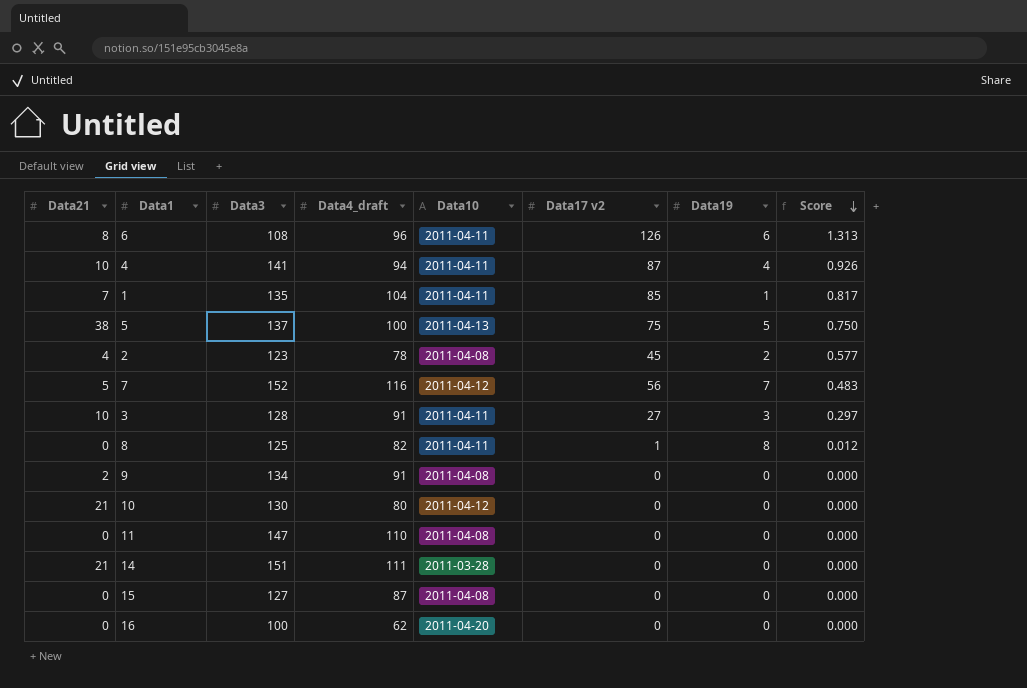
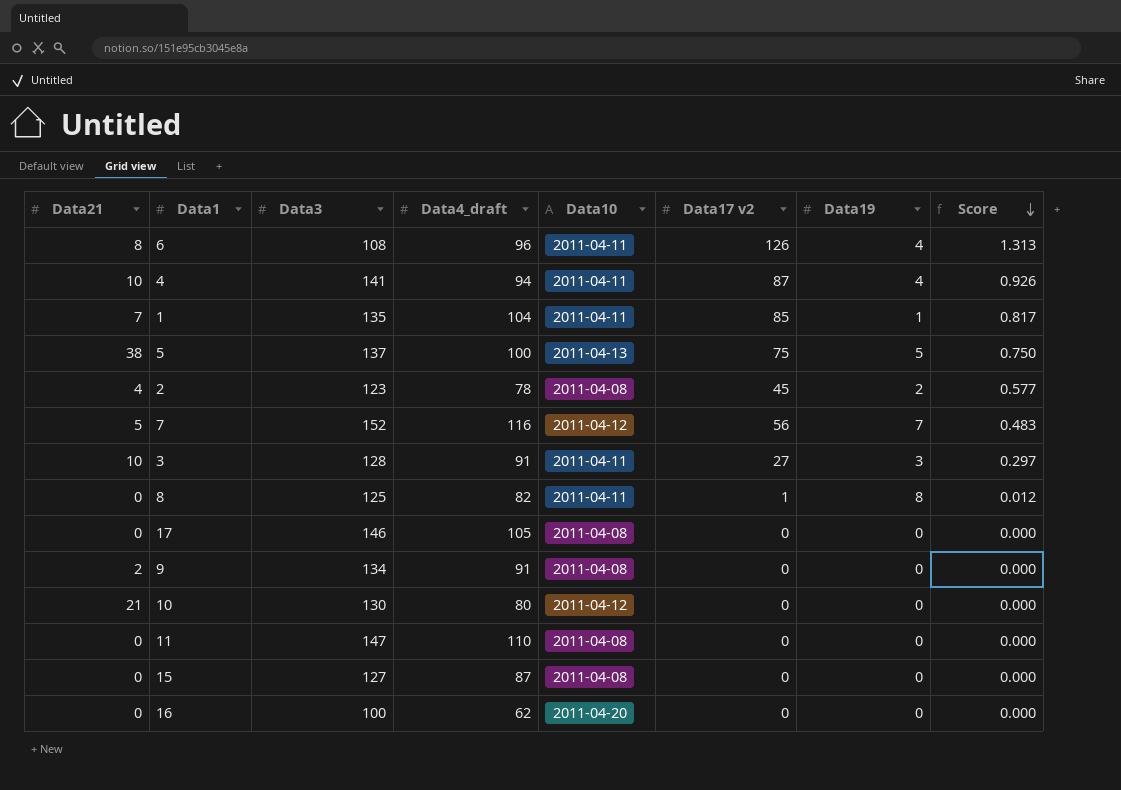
row 14: 21 | 151 | 111 | 2011-03-28 | 0 | 0 | 0.000 -> none
6 | Data19: 6 -> 4
row 17: none -> 0 | 146 | 105 | 2011-04-08 | 0 | 0 | 0.000

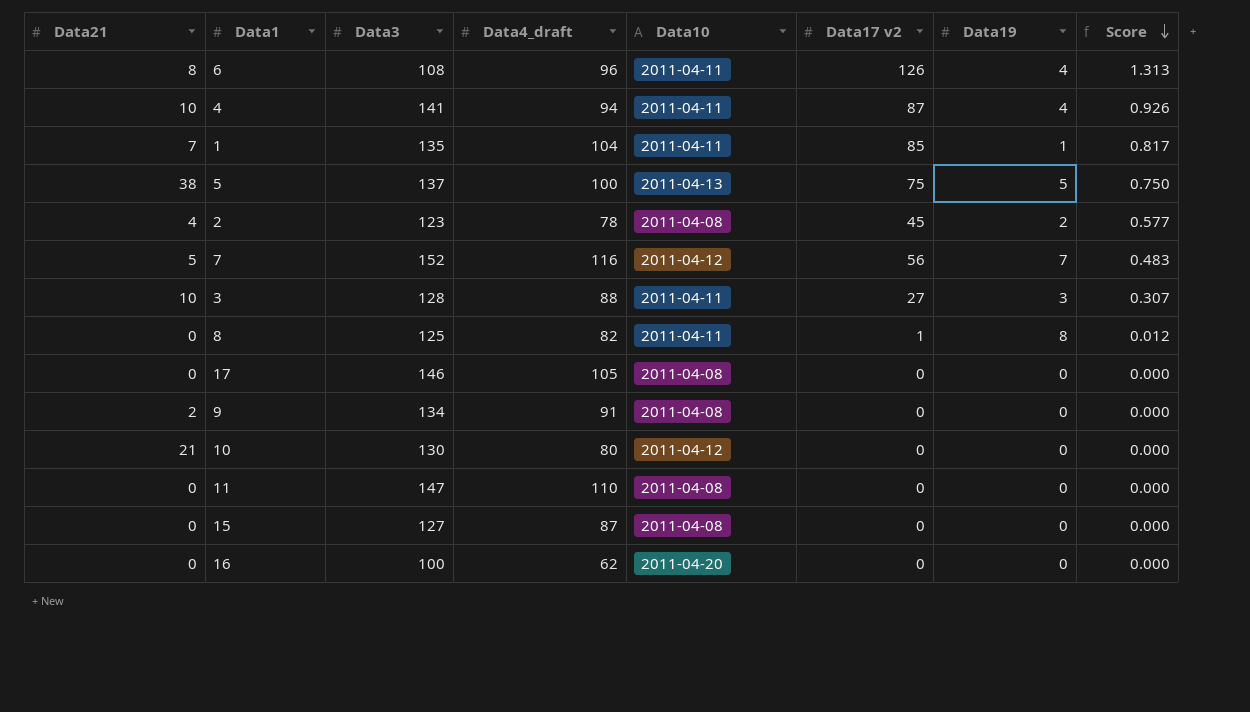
3 | Data4_draft: 91 -> 88
3 | Score: 0.297 -> 0.307

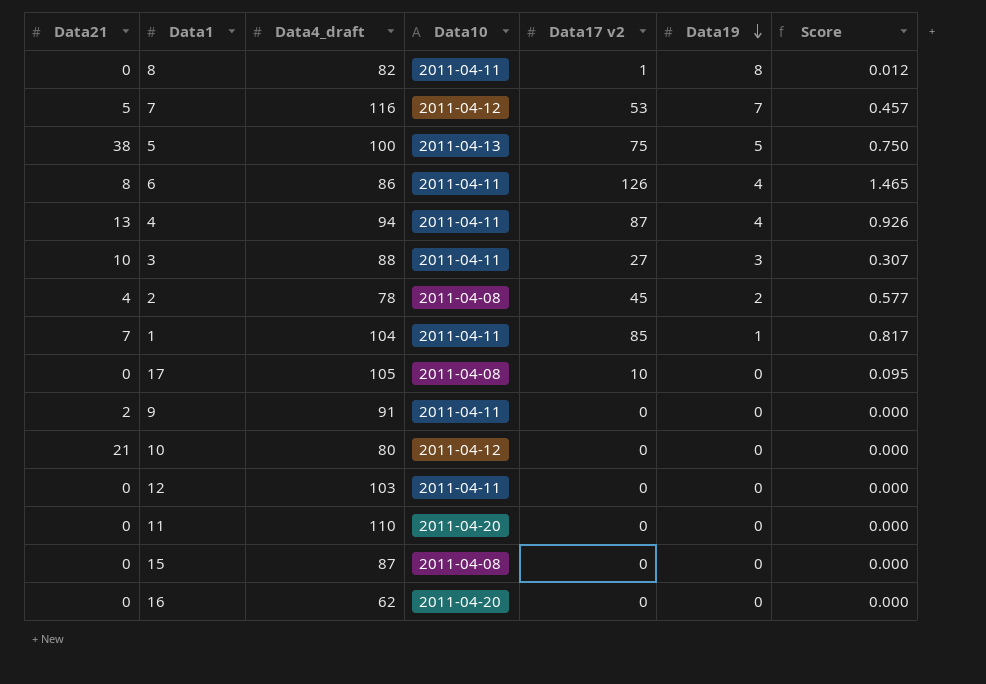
row order: Score descending -> Data19 descending
column Data3 | position: 3 -> none
7 | Data17 v2: 56 -> 53
7 | Score: 0.483 -> 0.457
6 | Data4_draft: 96 -> 86
6 | Score: 1.313 -> 1.465
4 | Data21: 10 -> 13
17 | Data17 v2: 0 -> 10
17 | Score: 0.000 -> 0.095
9 | Data10: 2011-04-08 -> 2011-04-11
row 12: none -> 0 | 103 | 2011-04-11 | 0 | 0 | 0.000
11 | Data10: 2011-04-08 -> 2011-04-20

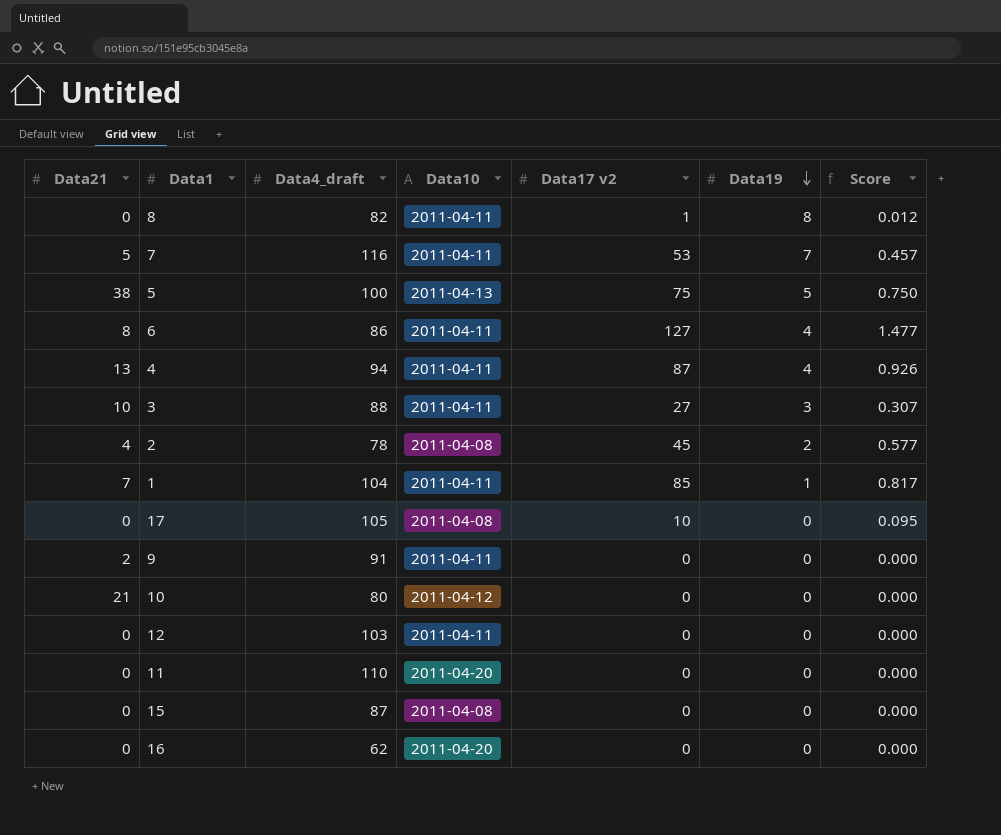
7 | Data10: 2011-04-12 -> 2011-04-11
6 | Data17 v2: 126 -> 127
6 | Score: 1.465 -> 1.477

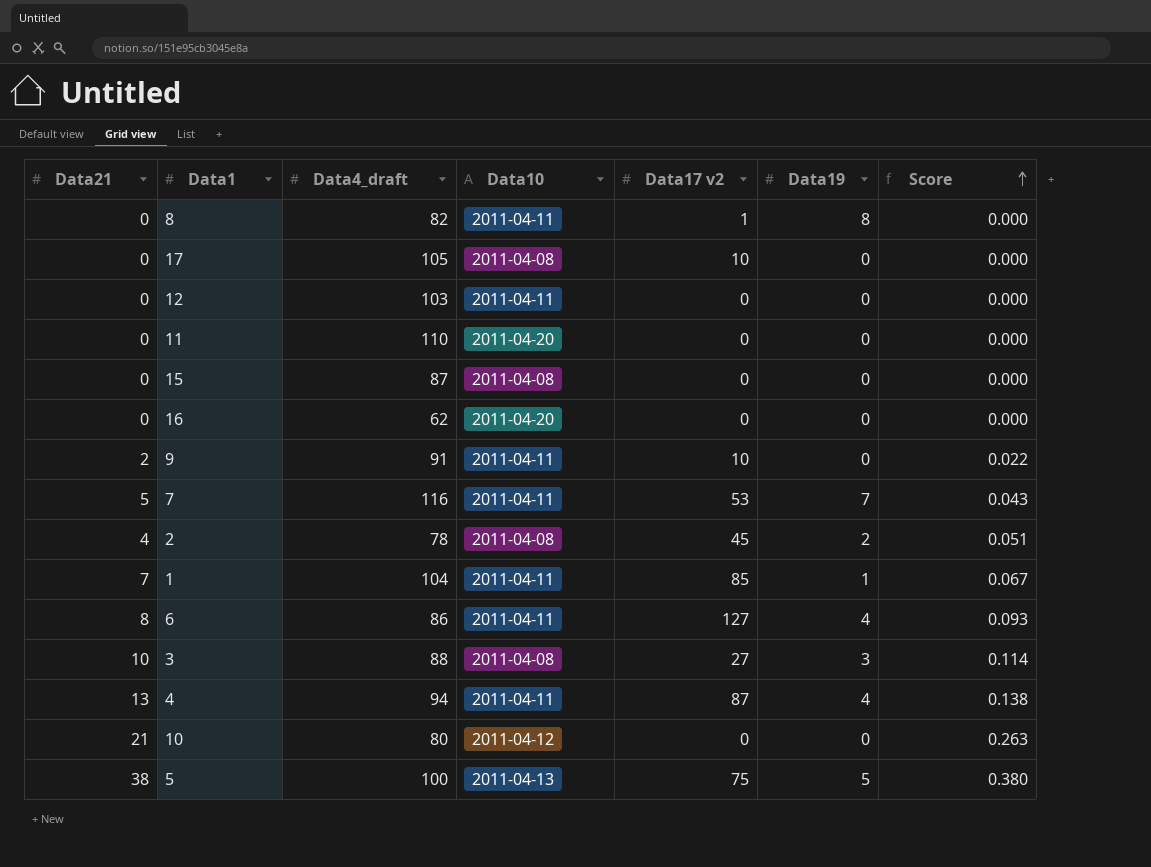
row order: Data19 descending -> Score ascending
column Score | formula: [Data17 v2] / [Data4_draft] -> [Data21] / [Data4_draft]
9 | Data17 v2: 0 -> 10
3 | Data10: 2011-04-11 -> 2011-04-08

